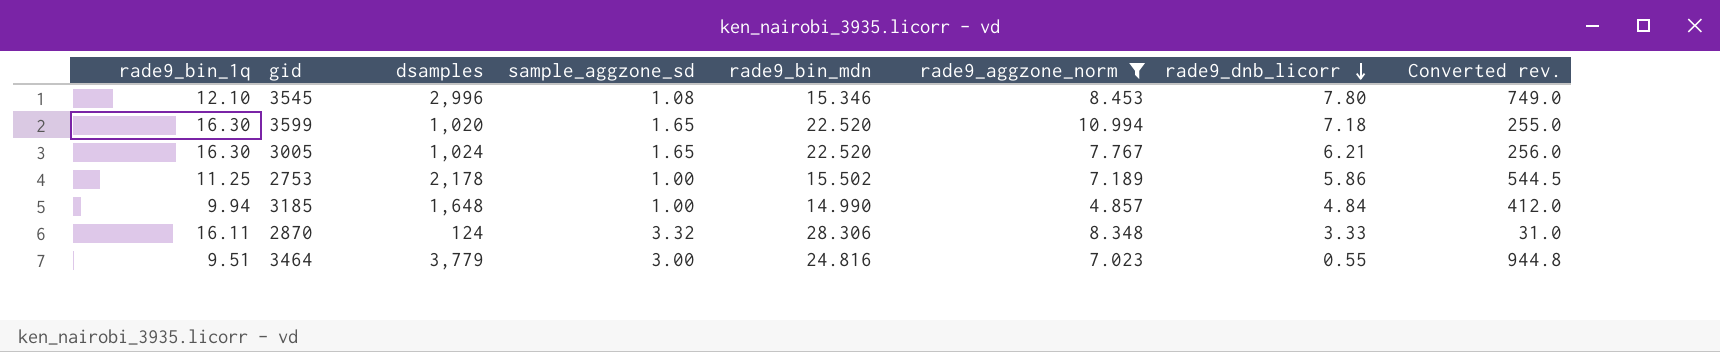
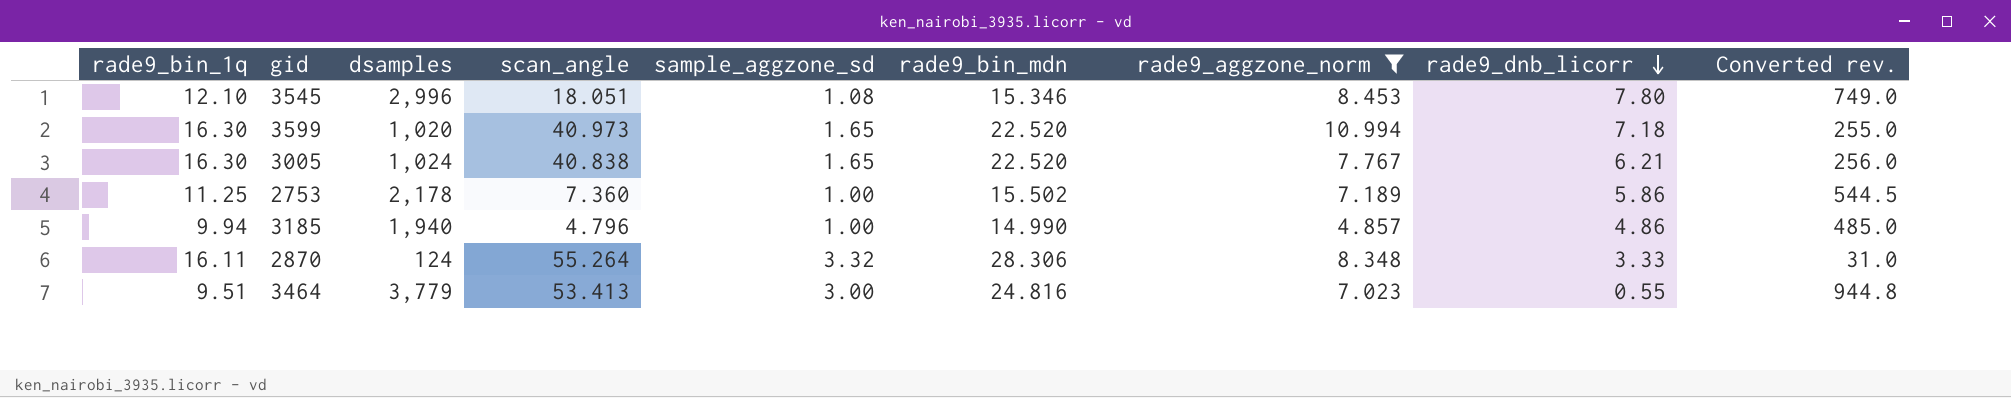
column scan_angle | position: none -> 4
3185 | dsamples: 1,648 -> 1,940
3185 | rade9_dnb_licorr: 4.84 -> 4.86
3185 | Converted rev.: 412.0 -> 485.0

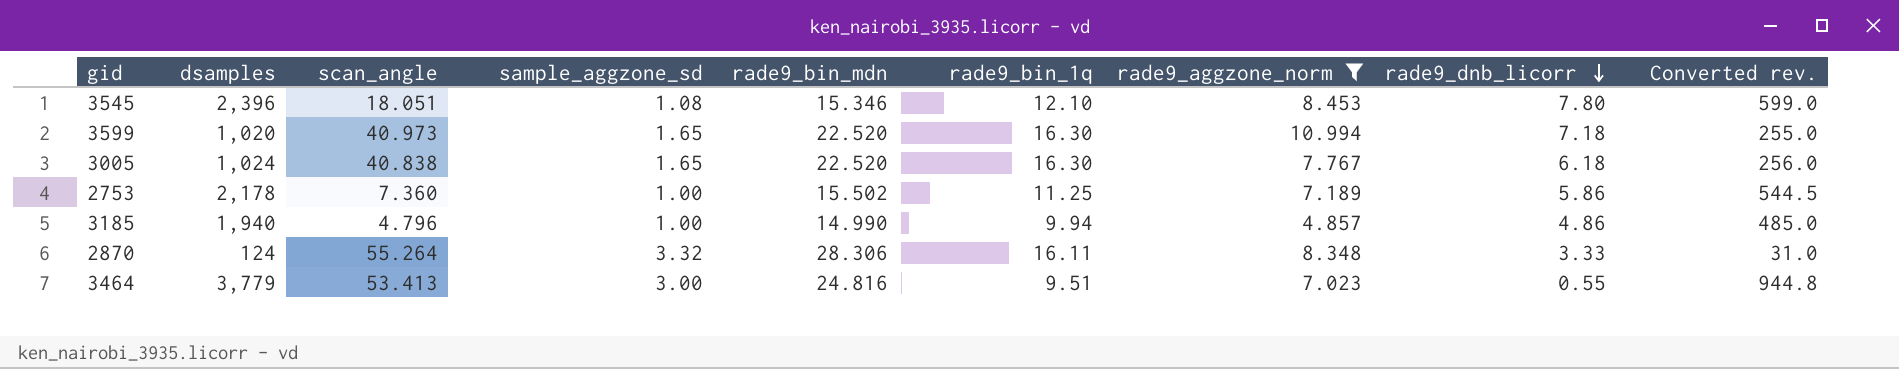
column rade9_bin_1q | position: 1 -> 6
3545 | dsamples: 2,996 -> 2,396
3545 | Converted rev.: 749.0 -> 599.0
3005 | rade9_dnb_licorr: 6.21 -> 6.18

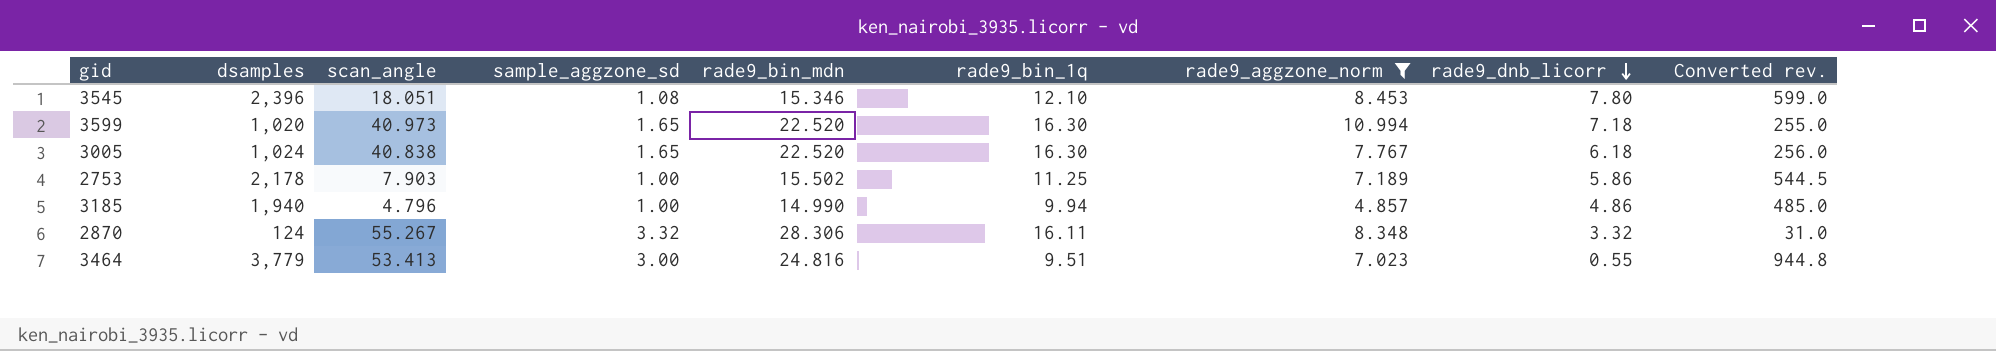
2753 | scan_angle: 7.360 -> 7.903
2870 | scan_angle: 55.264 -> 55.267
2870 | rade9_dnb_licorr: 3.33 -> 3.32

